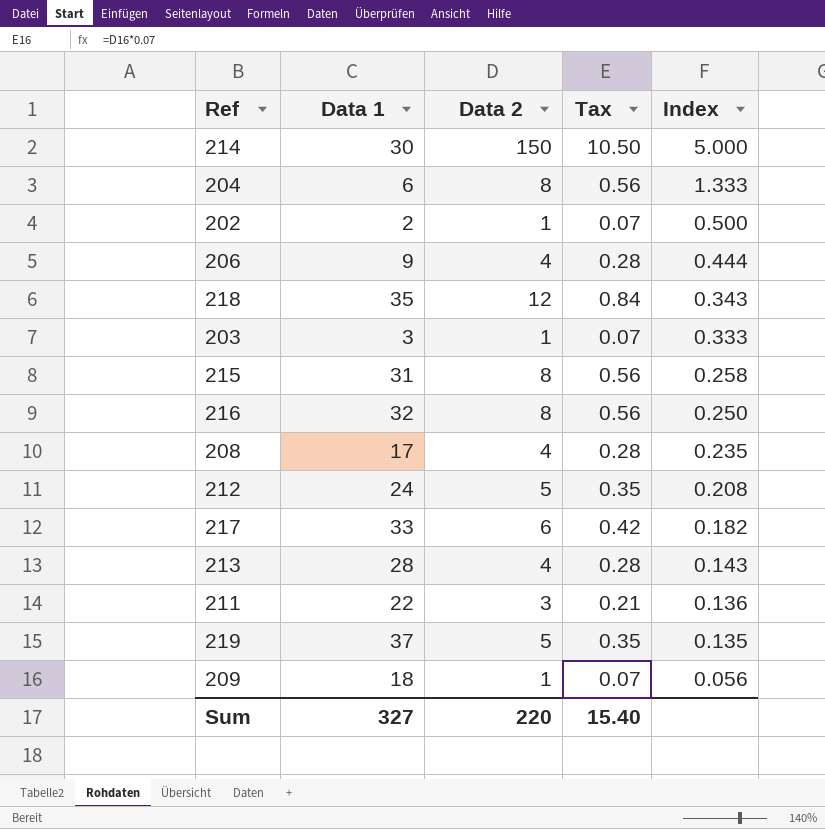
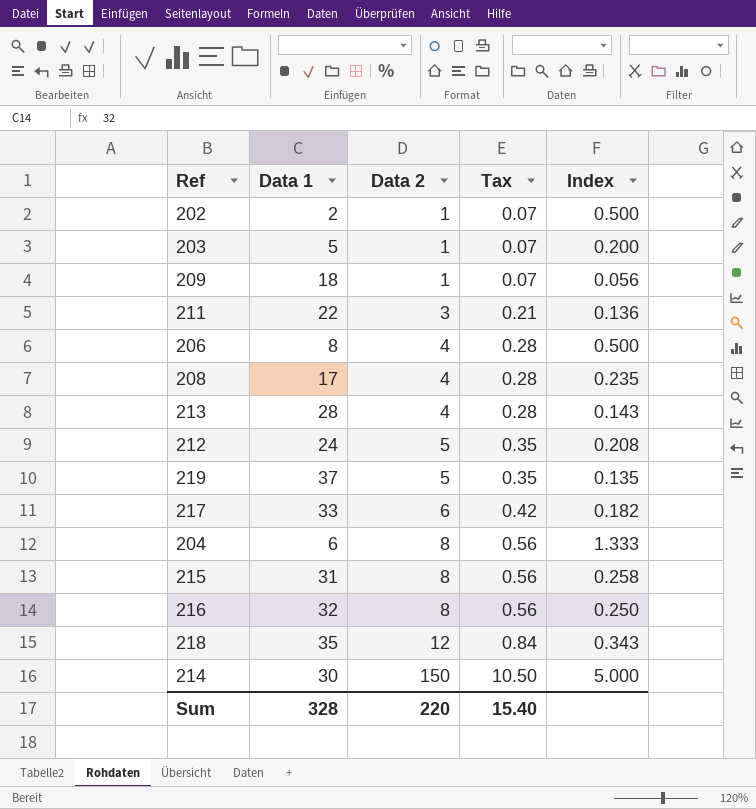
row order: Index descending -> Data 2 ascending
203 | Data 1: 3 -> 5
203 | Index: 0.333 -> 0.200
206 | Data 1: 9 -> 8
206 | Index: 0.444 -> 0.500
Sum | Data 1: 327 -> 328

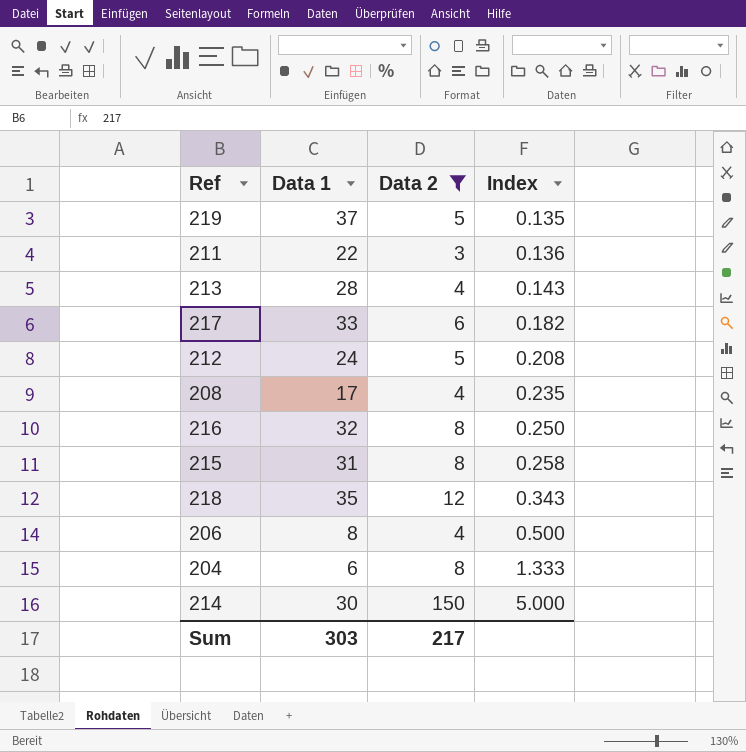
filter: none -> Data 2 != 1
row order: Data 2 ascending -> Index ascending
column Tax | formula: [Data 2] * 0.07 -> none
Sum | Data 1: 328 -> 303
Sum | Data 2: 220 -> 217

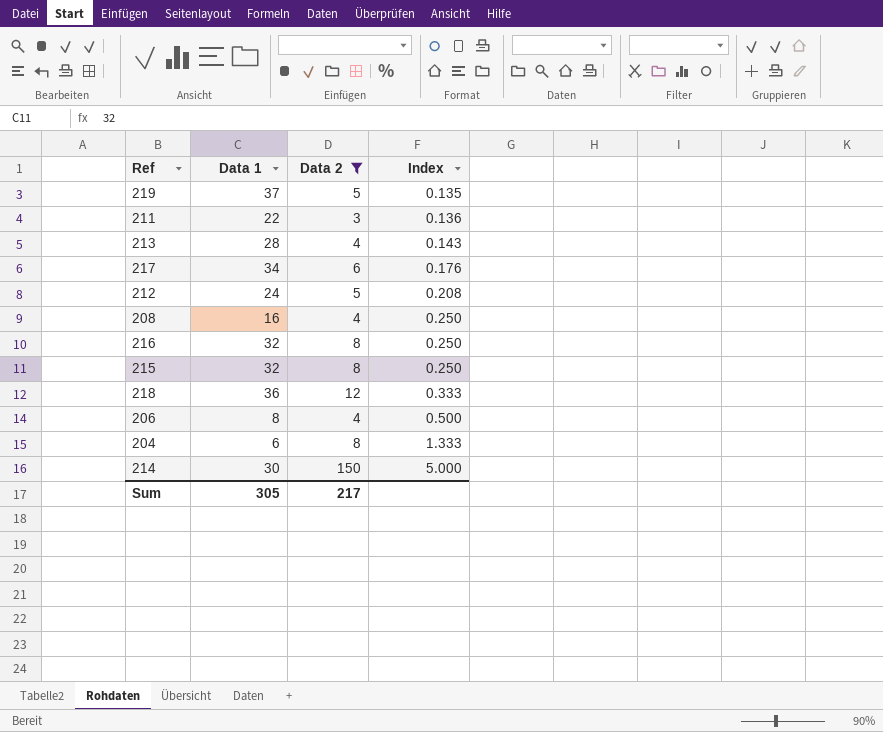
217 | Data 1: 33 -> 34
217 | Index: 0.182 -> 0.176
208 | Data 1: 17 -> 16
208 | Index: 0.235 -> 0.250
215 | Data 1: 31 -> 32
215 | Index: 0.258 -> 0.250
218 | Data 1: 35 -> 36
218 | Index: 0.343 -> 0.333
Sum | Data 1: 303 -> 305

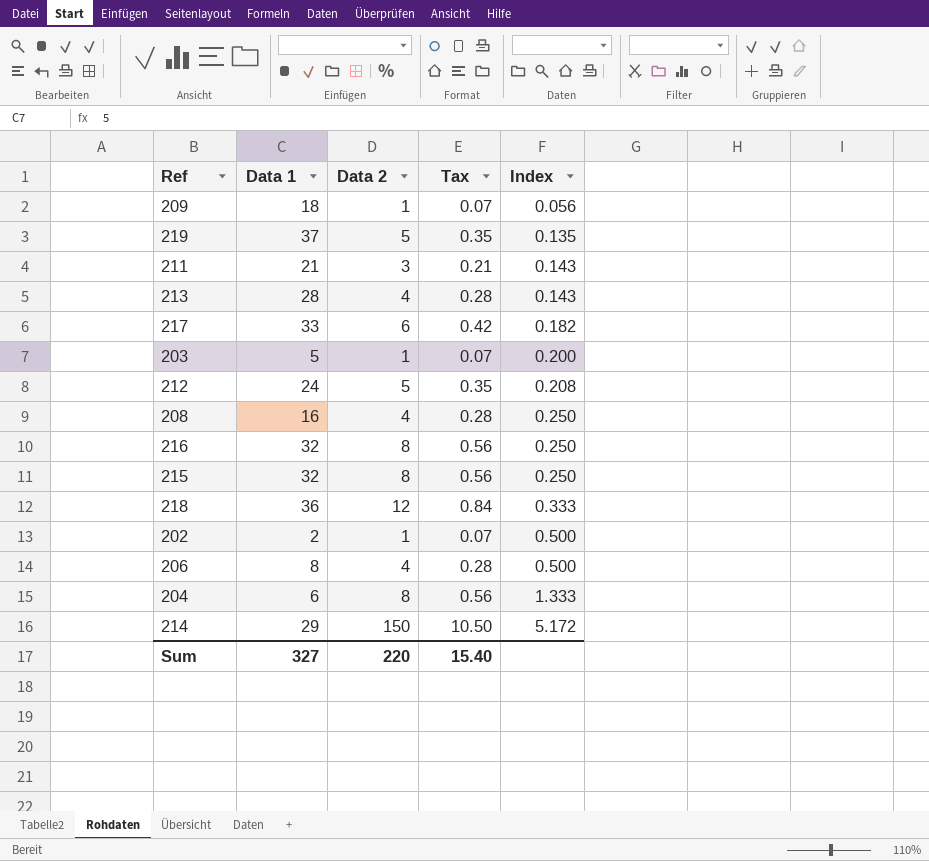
filter: Data 2 != 1 -> none
column Tax | formula: none -> [Data 2] * 0.07
211 | Data 1: 22 -> 21
211 | Index: 0.136 -> 0.143
217 | Data 1: 34 -> 33
217 | Index: 0.176 -> 0.182
214 | Data 1: 30 -> 29
214 | Index: 5.000 -> 5.172
Sum | Data 1: 305 -> 327
Sum | Data 2: 217 -> 220

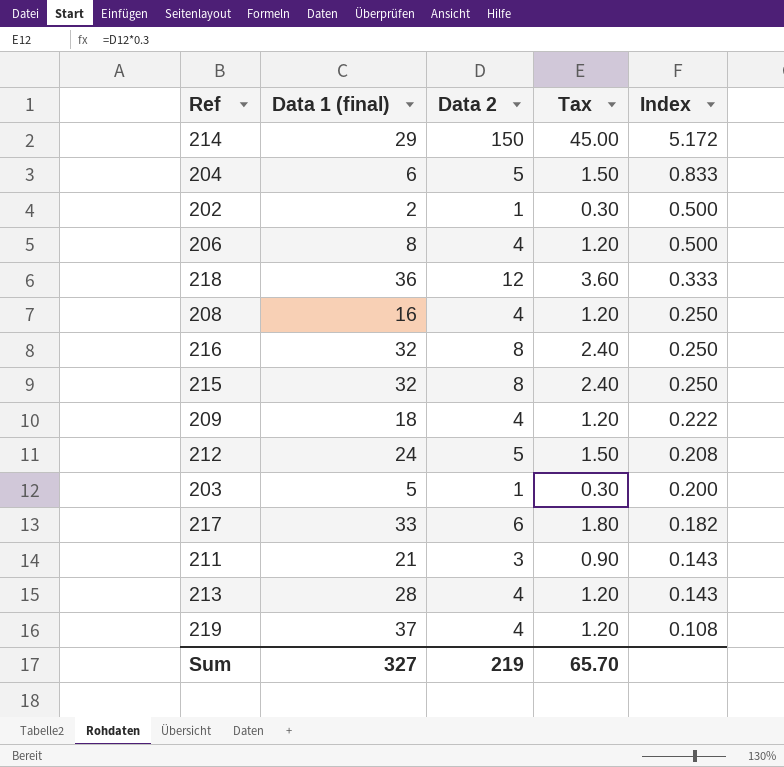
row order: Index ascending -> Index descending
column name: Data 1 -> Data 1 (final)
column Tax | formula: [Data 2] * 0.07 -> [Data 2] * 0.3
204 | Data 2: 8 -> 5
204 | Index: 1.333 -> 0.833
209 | Data 2: 1 -> 4
209 | Index: 0.056 -> 0.222
219 | Data 2: 5 -> 4
219 | Index: 0.135 -> 0.108
Sum | Data 2: 220 -> 219
Sum | Tax: 15.40 -> 65.70

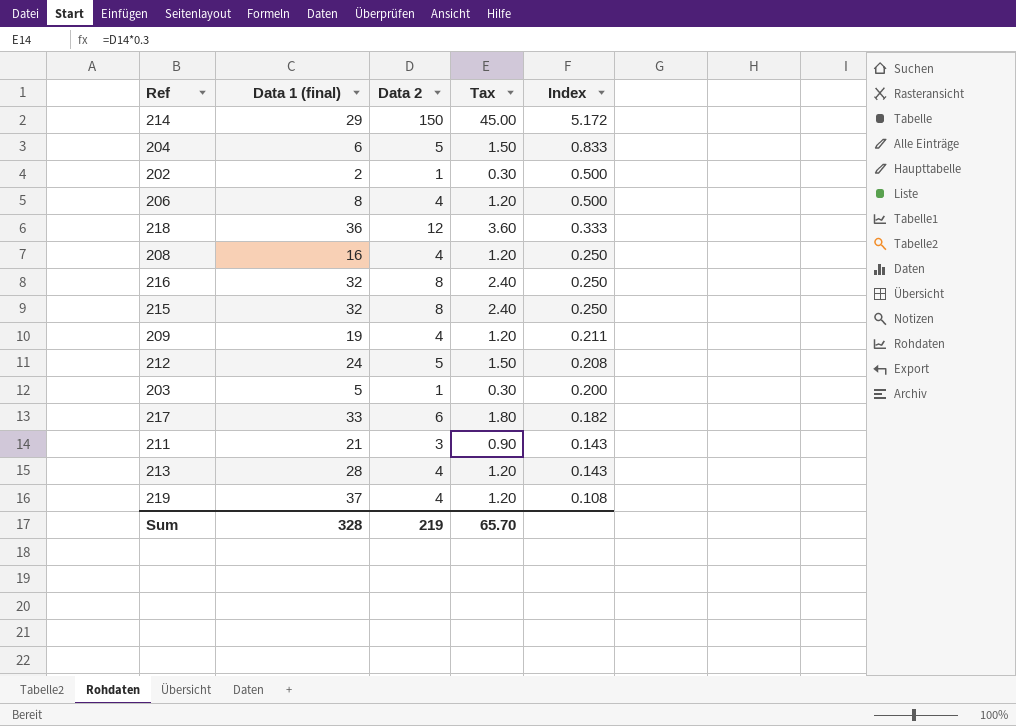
209 | Data 1 (final): 18 -> 19
209 | Index: 0.222 -> 0.211
Sum | Data 1 (final): 327 -> 328

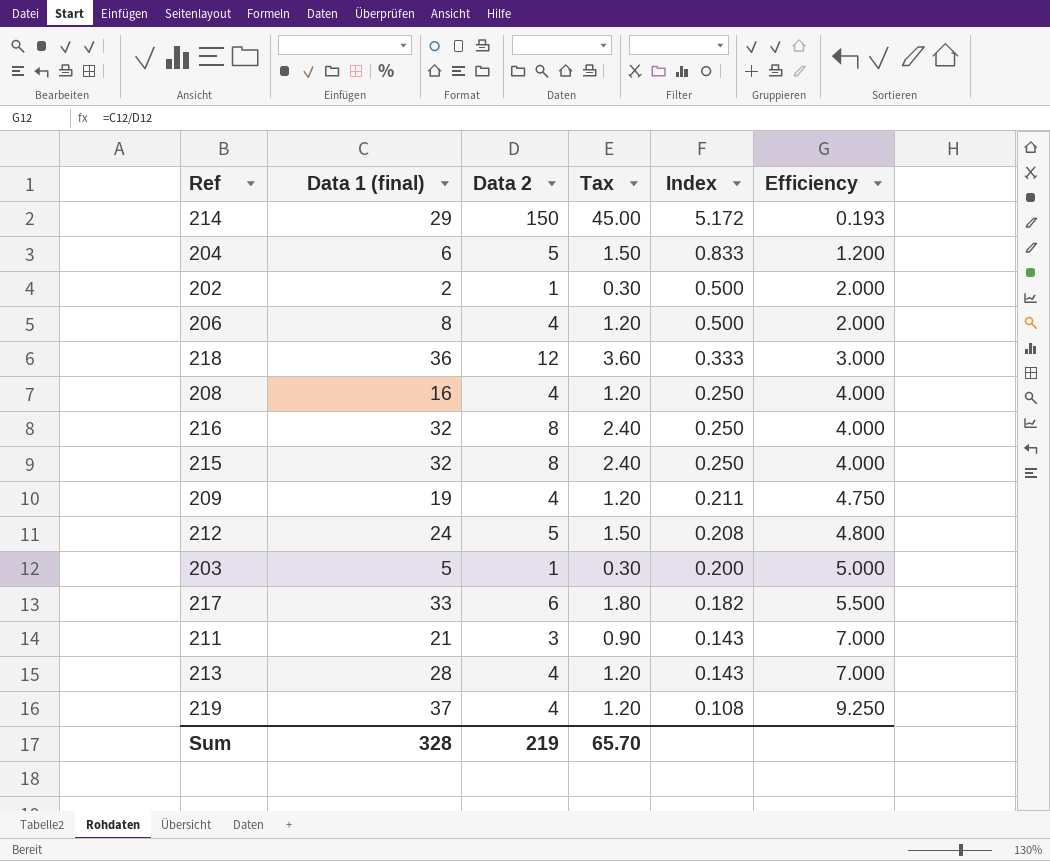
column Efficiency | formula: none -> [Data 1 (final)] / [Data 2]

